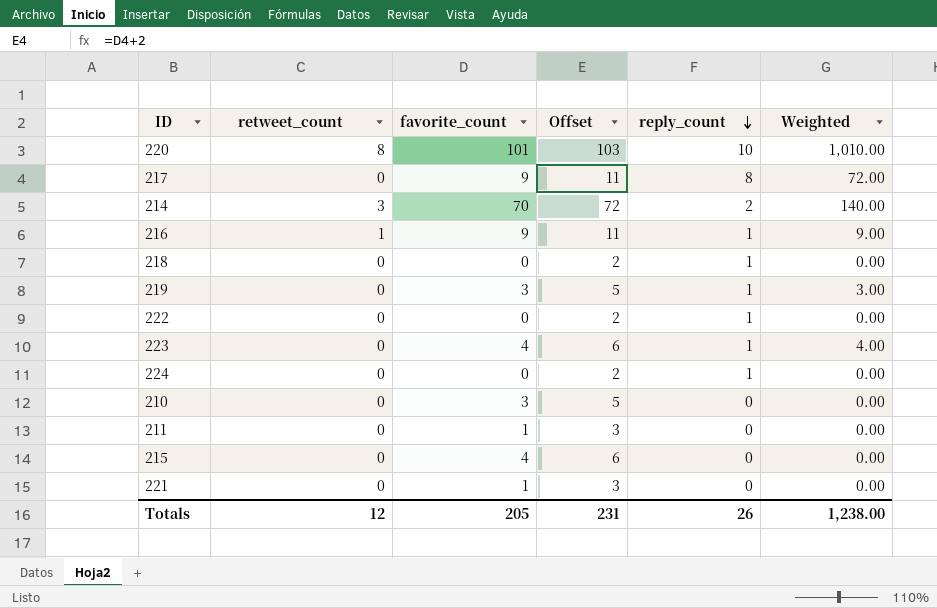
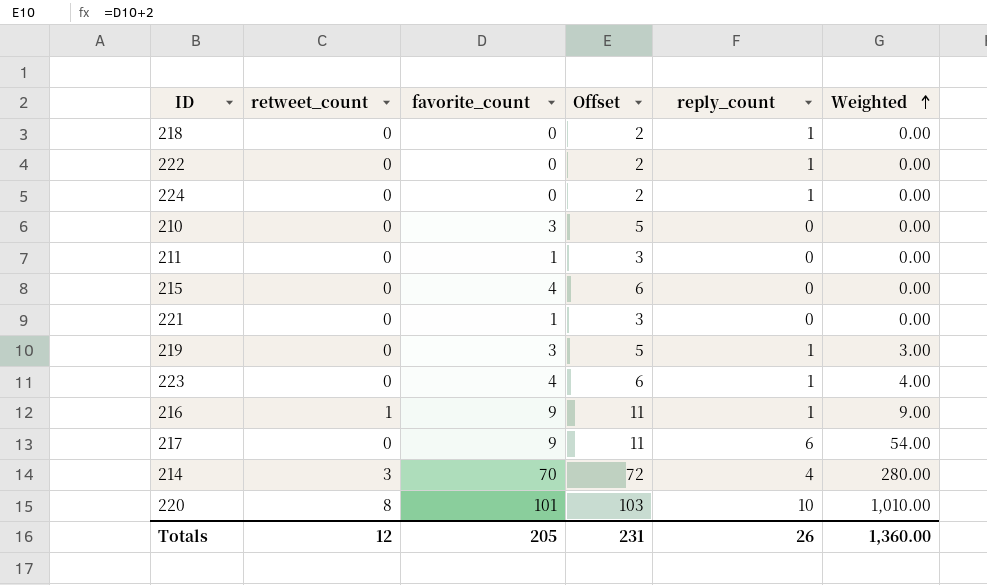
row order: reply_count descending -> Weighted ascending
217 | reply_count: 8 -> 6
217 | Weighted: 72.00 -> 54.00
214 | reply_count: 2 -> 4
214 | Weighted: 140.00 -> 280.00
Totals | Weighted: 1,238.00 -> 1,360.00

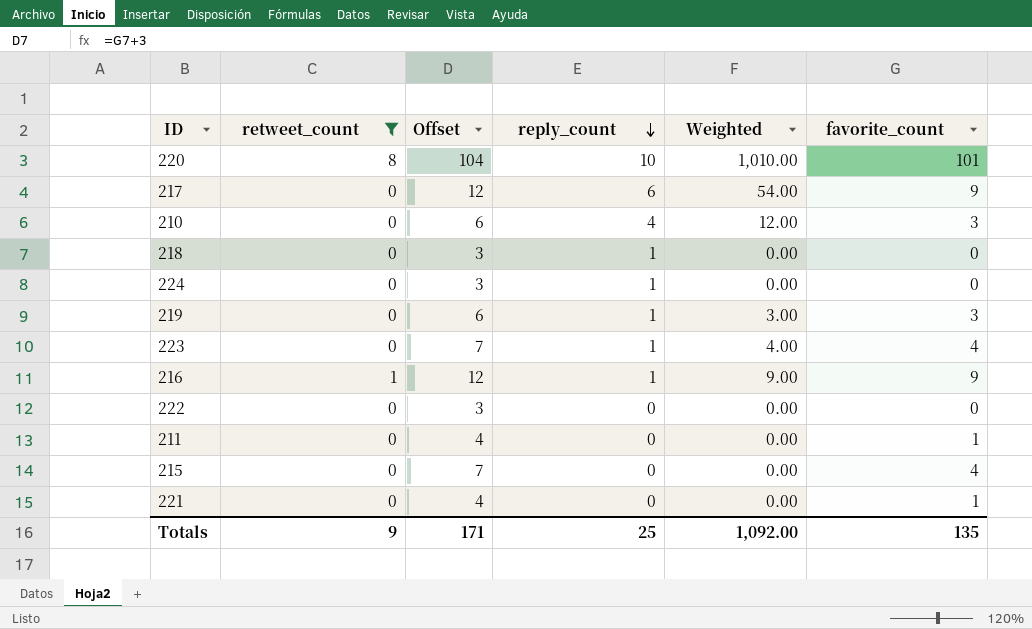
filter: none -> retweet_count != 3
row order: Weighted ascending -> reply_count descending
column Offset | formula: [favorite_count] + 2 -> [favorite_count] + 3
column favorite_count | position: 3 -> 6
210 | reply_count: 0 -> 4
210 | Weighted: 0.00 -> 12.00
222 | reply_count: 1 -> 0
Totals | retweet_count: 12 -> 9
Totals | Offset: 231 -> 171
Totals | reply_count: 26 -> 25
Totals | Weighted: 1,360.00 -> 1,092.00
Totals | favorite_count: 205 -> 135

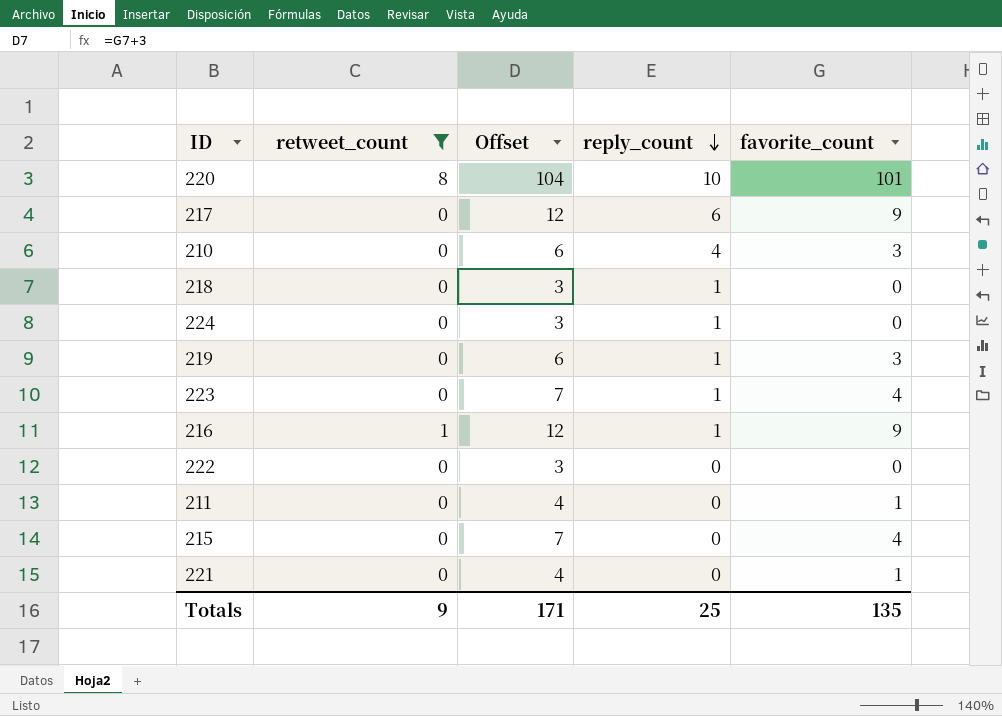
column Weighted | formula: [reply_count] * [favorite_count] -> none

